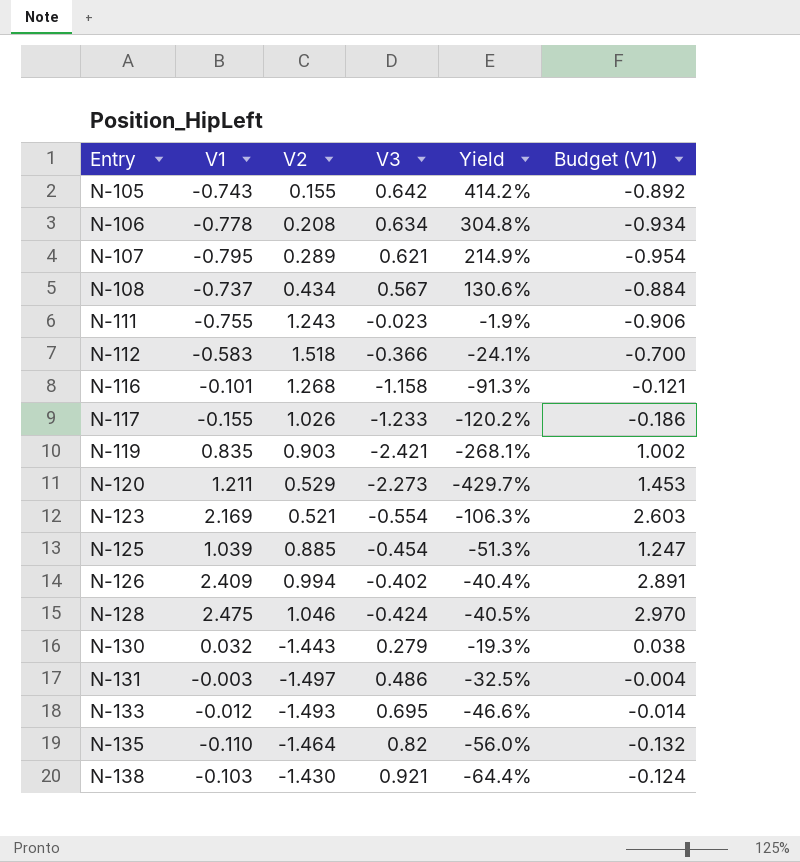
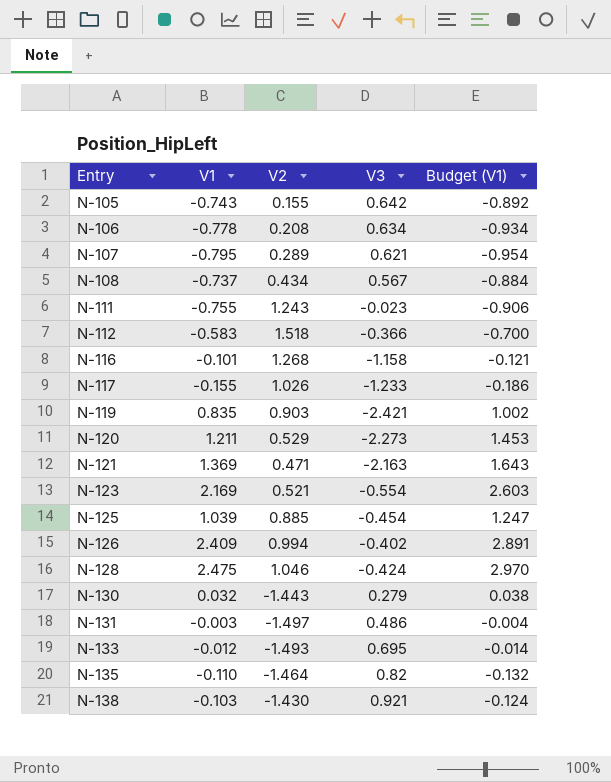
column Yield | formula: [V3] / [V2] -> none
row N-121: none -> 1.369 | 0.471 | -2.163 | 1.643

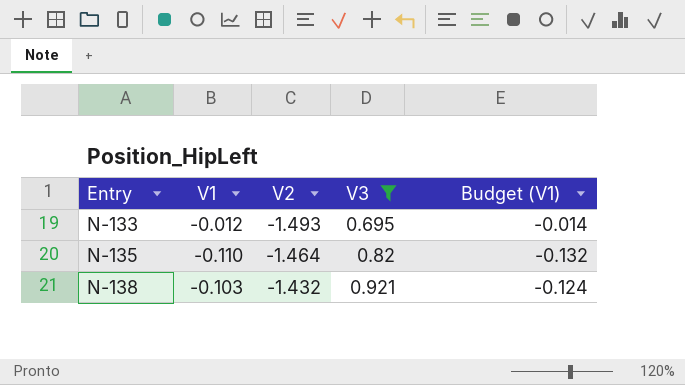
filter: none -> V3 >= 0.695
N-138 | V2: -1.430 -> -1.432

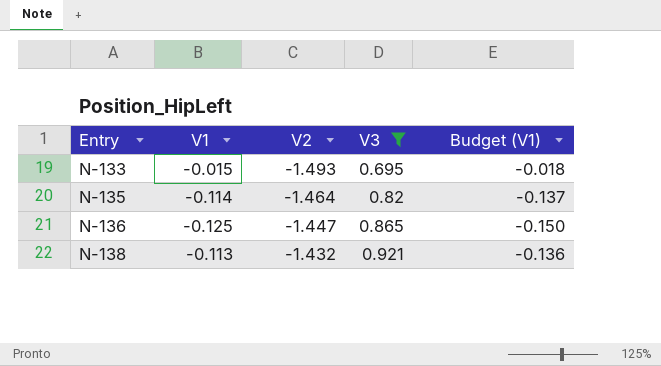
N-133 | V1: -0.012 -> -0.015
N-133 | Budget (V1): -0.014 -> -0.018
N-135 | V1: -0.110 -> -0.114
N-135 | Budget (V1): -0.132 -> -0.137
row N-136: none -> -0.125 | -1.447 | 0.865 | -0.150
N-138 | V1: -0.103 -> -0.113
N-138 | Budget (V1): -0.124 -> -0.136

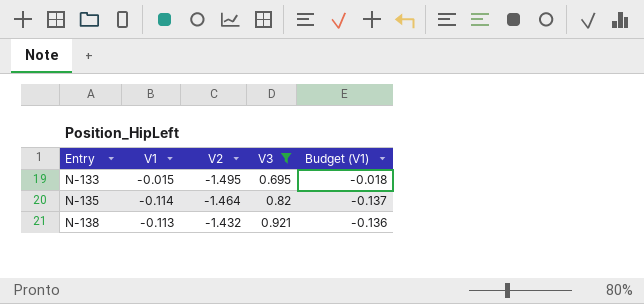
row N-136: -0.125 | -1.447 | 0.865 | -0.150 -> none
N-133 | V2: -1.493 -> -1.495

